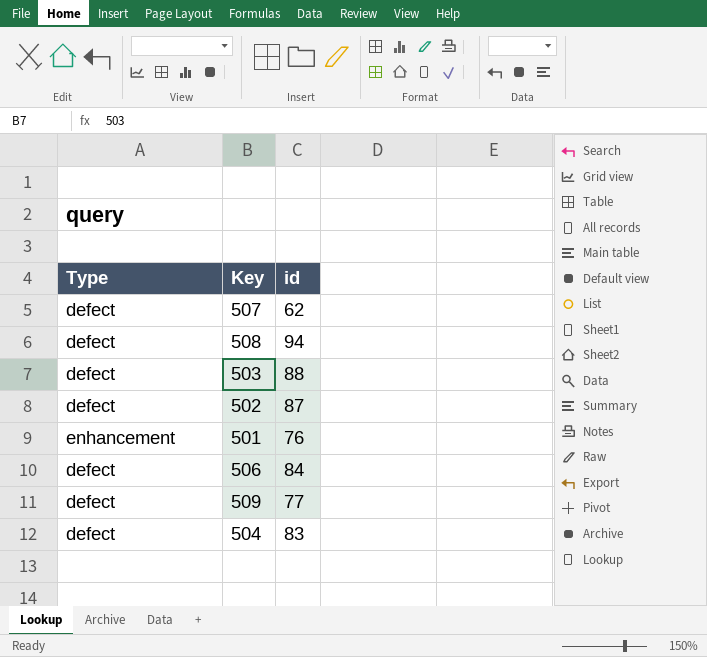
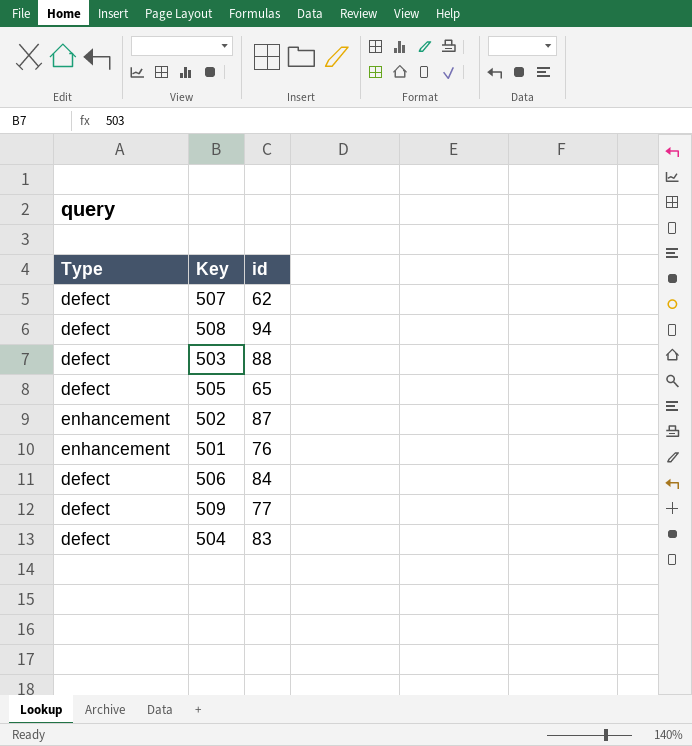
row 505: none -> defect | 65
502 | Type: defect -> enhancement

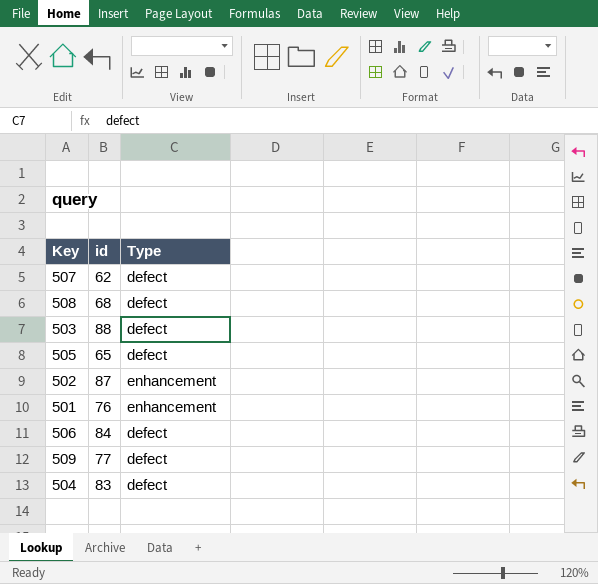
column Type | position: 1 -> 3
508 | id: 94 -> 68

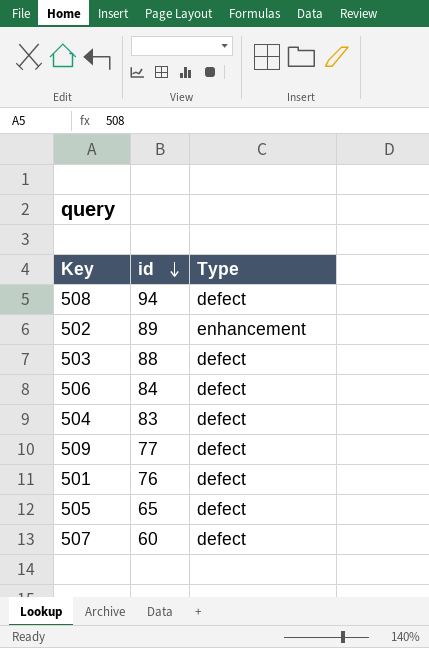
row order: none -> id descending
508 | id: 68 -> 94
502 | id: 87 -> 89
501 | Type: enhancement -> defect
507 | id: 62 -> 60

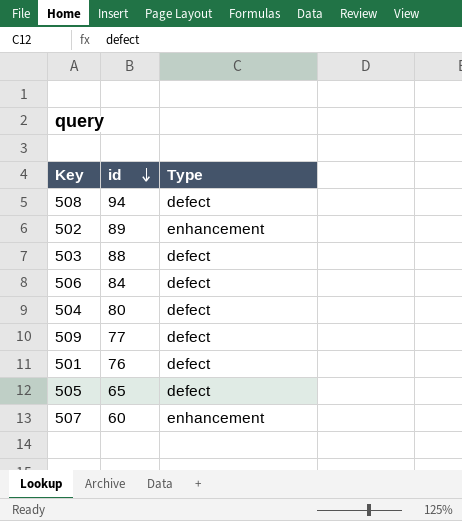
504 | id: 83 -> 80
507 | Type: defect -> enhancement

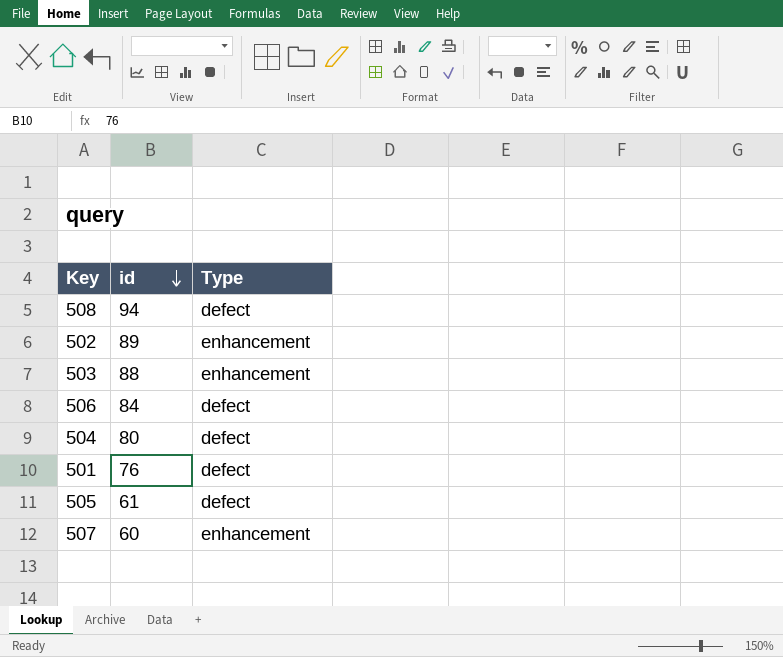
row 509: 77 | defect -> none
503 | Type: defect -> enhancement
505 | id: 65 -> 61

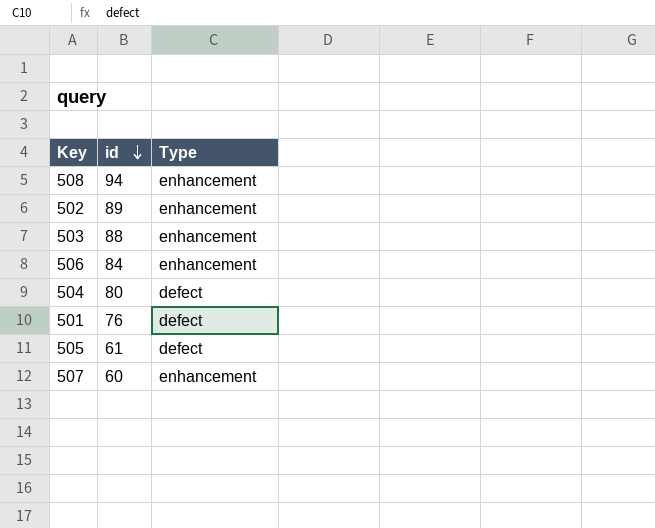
508 | Type: defect -> enhancement
506 | Type: defect -> enhancement

